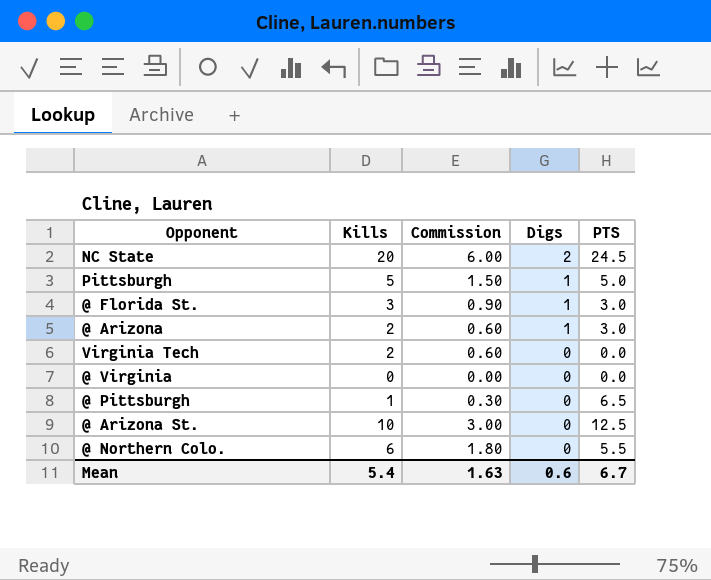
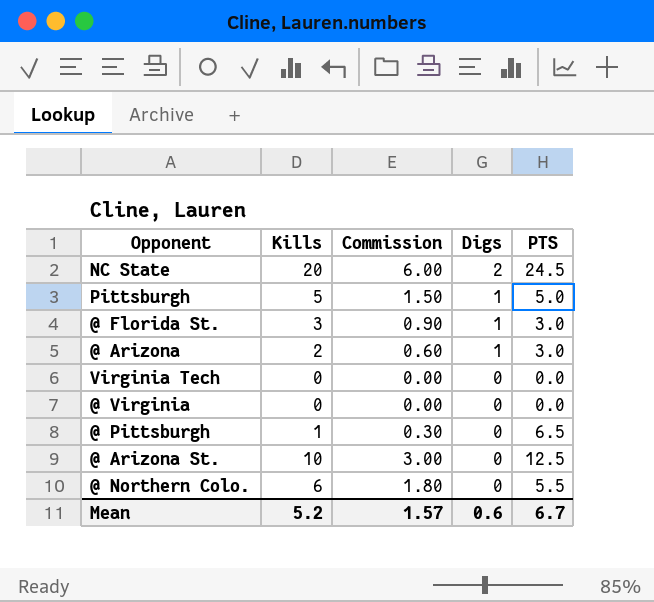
Virginia Tech | Kills: 2 -> 0
Virginia Tech | Commission: 0.60 -> 0.00
Mean | Kills: 5.4 -> 5.2
Mean | Commission: 1.63 -> 1.57

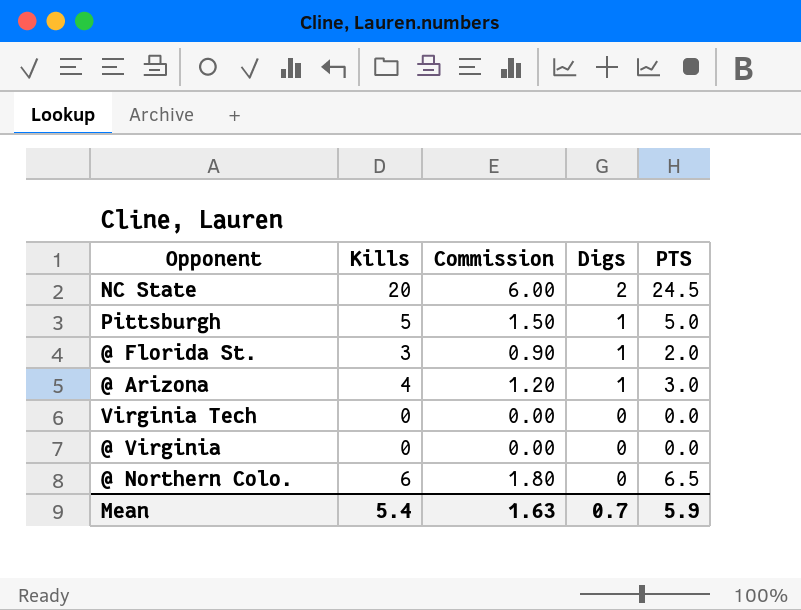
row @ Pittsburgh: 1 | 0.30 | 0 | 6.5 -> none
row @ Arizona St.: 10 | 3.00 | 0 | 12.5 -> none
@ Florida St. | PTS: 3.0 -> 2.0
@ Arizona | Kills: 2 -> 4
@ Arizona | Commission: 0.60 -> 1.20
@ Northern Colo. | PTS: 5.5 -> 6.5
Mean | Kills: 5.2 -> 5.4
Mean | Commission: 1.57 -> 1.63
Mean | Digs: 0.6 -> 0.7
Mean | PTS: 6.7 -> 5.9

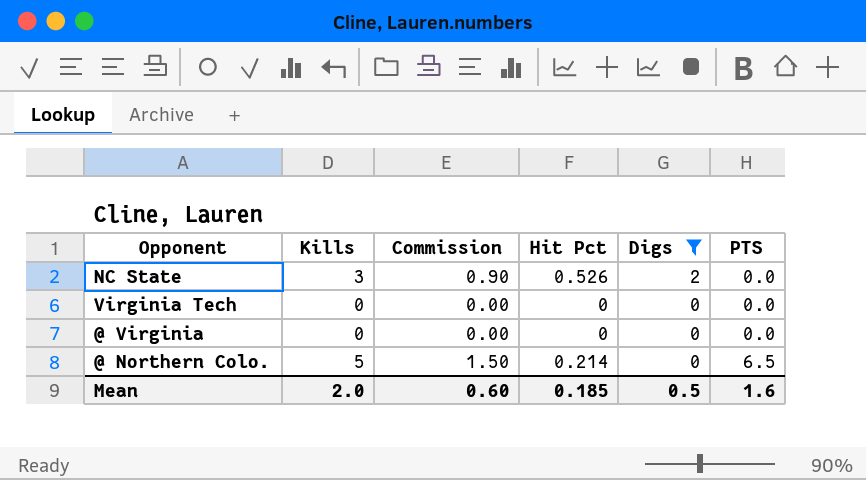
filter: none -> Digs != 1
column Hit Pct | position: none -> 4
NC State | Kills: 20 -> 3
NC State | Commission: 6.00 -> 0.90
NC State | PTS: 24.5 -> 0.0
@ Northern Colo. | Kills: 6 -> 5
@ Northern Colo. | Commission: 1.80 -> 1.50
Mean | Kills: 5.4 -> 2.0
Mean | Commission: 1.63 -> 0.60
Mean | Digs: 0.7 -> 0.5
Mean | PTS: 5.9 -> 1.6

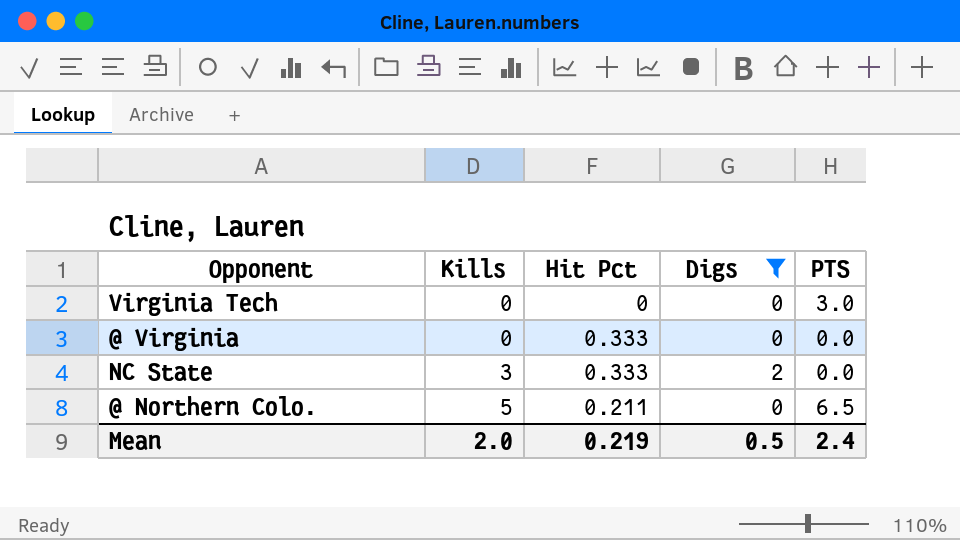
row order: Digs descending -> Kills ascending
column Commission | formula: [Kills] * 0.3 -> none
Virginia Tech | PTS: 0.0 -> 3.0
@ Virginia | Hit Pct: 0 -> 0.333
NC State | Hit Pct: 0.526 -> 0.333
@ Northern Colo. | Hit Pct: 0.214 -> 0.211
Mean | Hit Pct: 0.185 -> 0.219
Mean | PTS: 1.6 -> 2.4

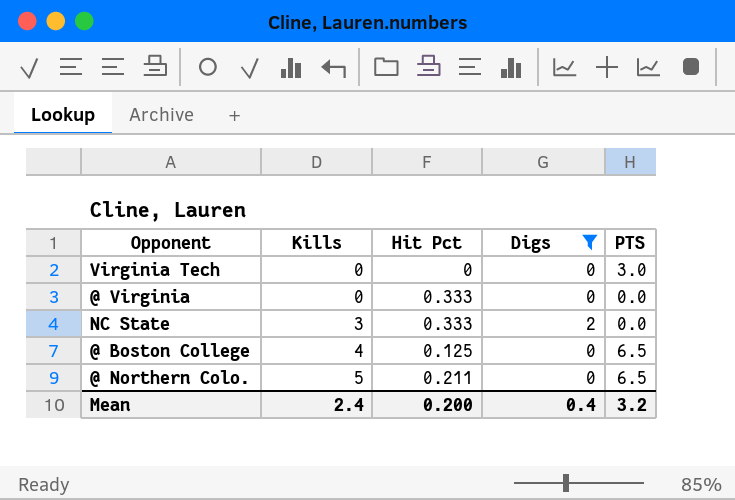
row @ Boston College: none -> 4 | 0.125 | 0 | 6.5
Mean | Kills: 2.0 -> 2.4
Mean | Hit Pct: 0.219 -> 0.200
Mean | Digs: 0.5 -> 0.4
Mean | PTS: 2.4 -> 3.2

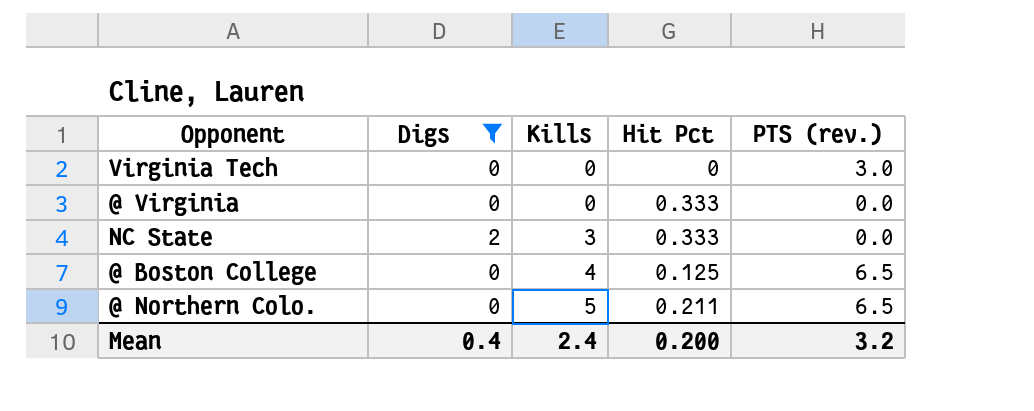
column Digs | position: 4 -> 2
column name: PTS -> PTS (rev.)

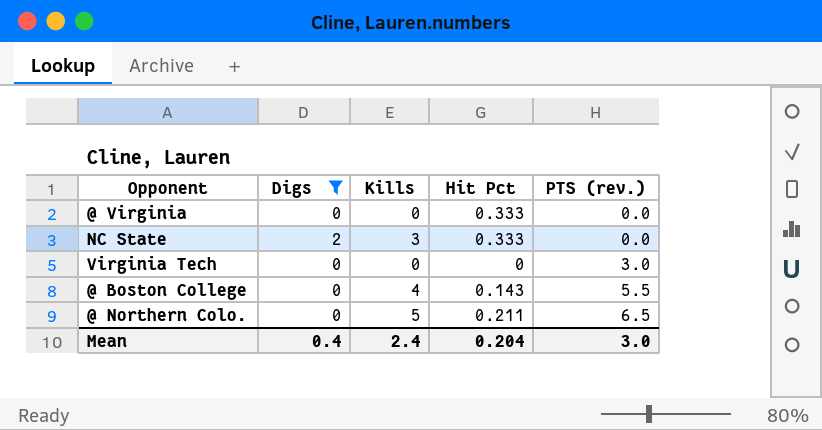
row order: Kills ascending -> PTS (rev.) ascending
@ Boston College | Hit Pct: 0.125 -> 0.143
@ Boston College | PTS (rev.): 6.5 -> 5.5
Mean | Hit Pct: 0.200 -> 0.204
Mean | PTS (rev.): 3.2 -> 3.0

